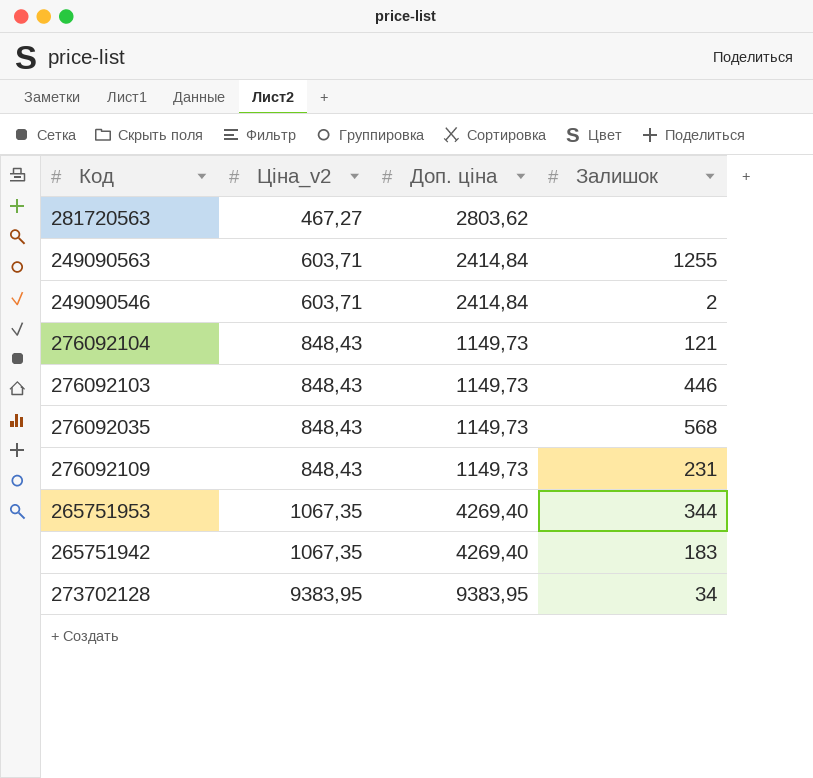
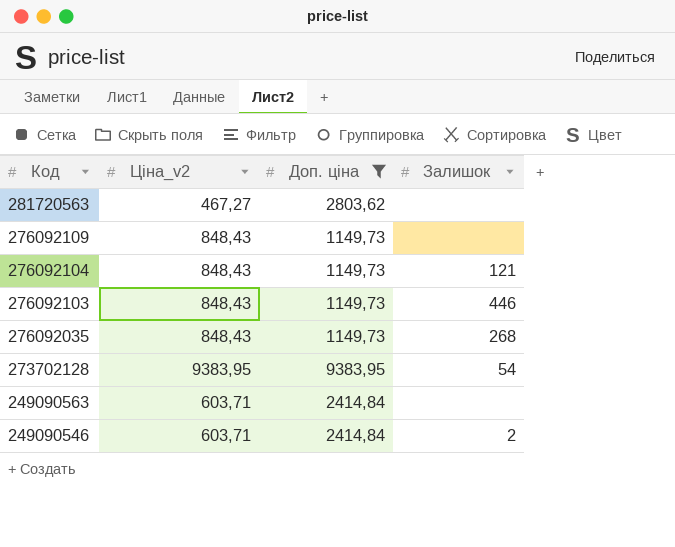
filter: none -> Доп. ціна != 4269,40
row order: Ціна_v2 ascending -> Код descending
276092109 | Залишок: 231 -> none
276092035 | Залишок: 568 -> 268
273702128 | Залишок: 34 -> 54
249090563 | Залишок: 1255 -> none

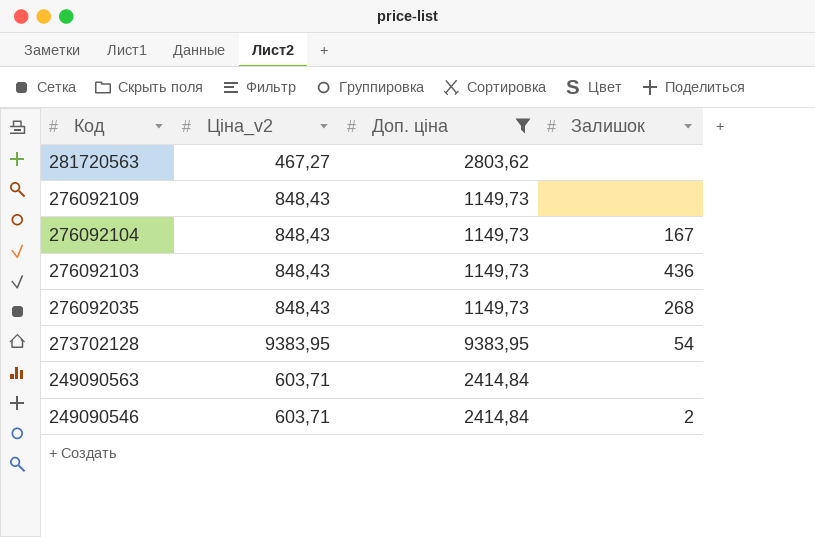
276092104 | Залишок: 121 -> 167
276092103 | Залишок: 446 -> 436

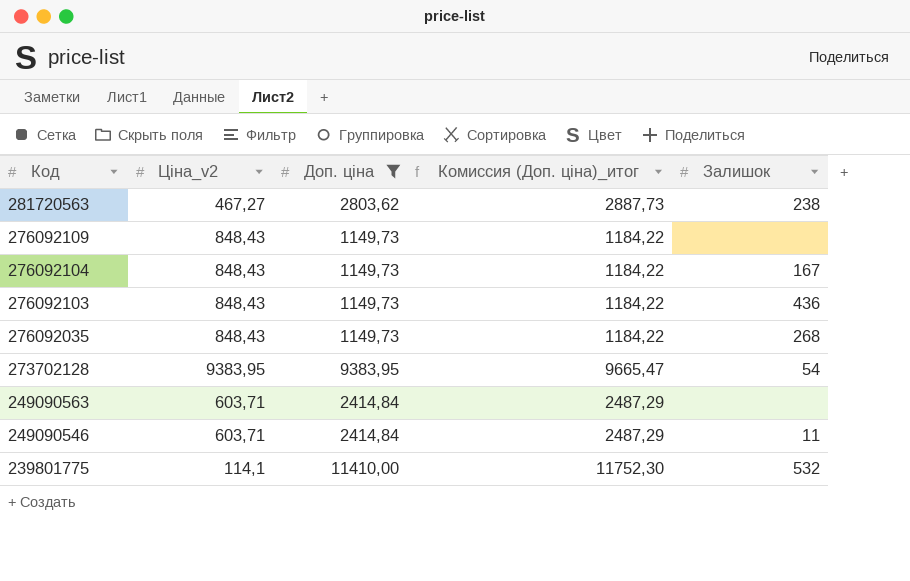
column Комиссия (Доп. ціна)_итог | formula: none -> [Доп. ціна] * 1,03
281720563 | Залишок: none -> 238
249090546 | Залишок: 2 -> 11
row 239801775: none -> 114,1 | 11410,00 | 11752,30 | 532

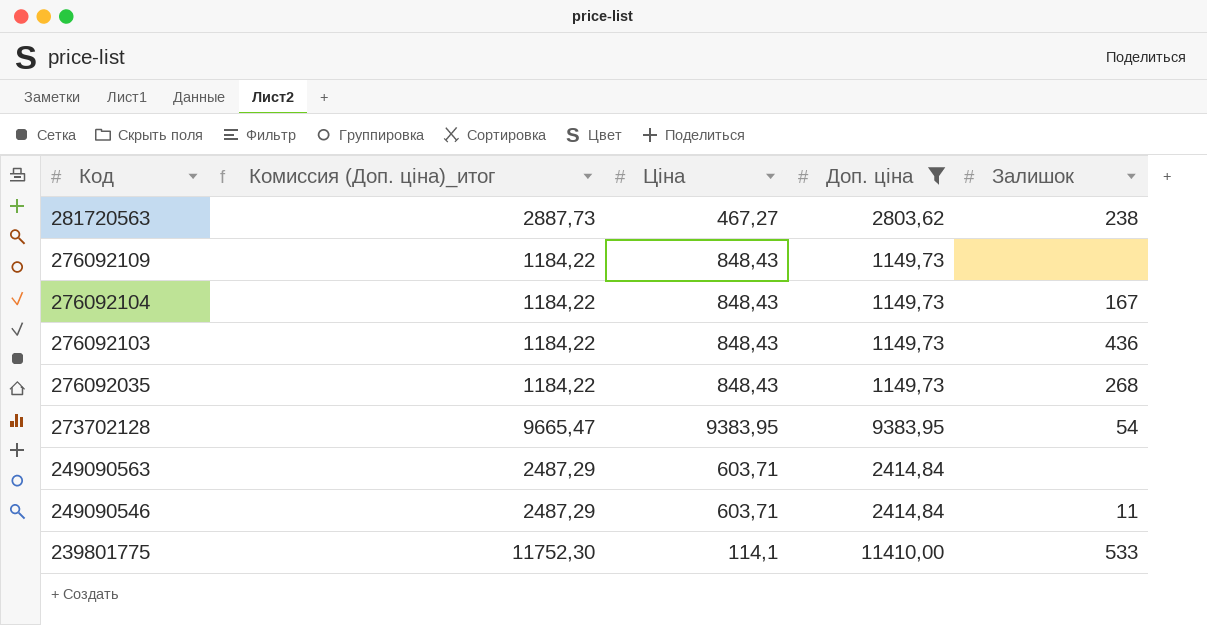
column Комиссия (Доп. ціна)_итог | position: 4 -> 2
column name: Ціна_v2 -> Ціна
239801775 | Залишок: 532 -> 533

